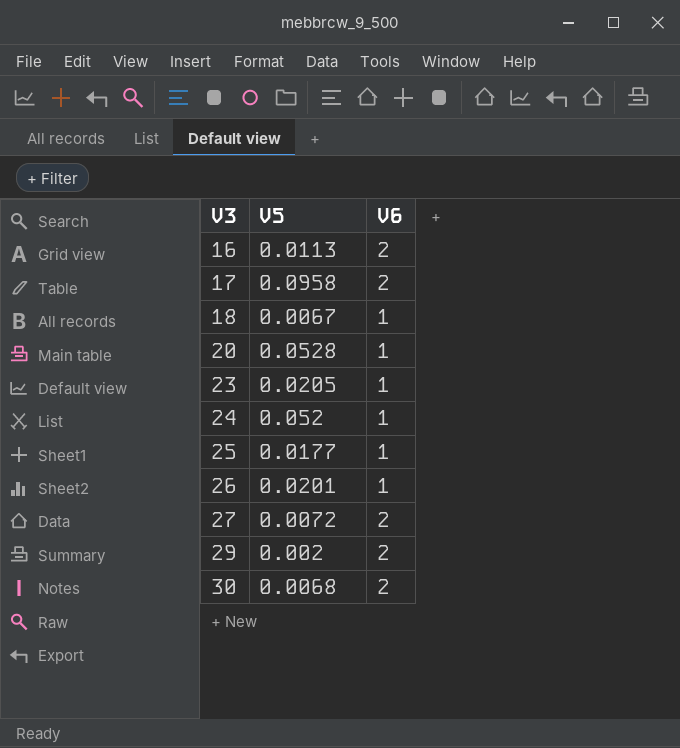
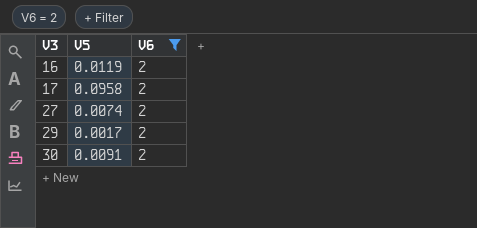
filter: none -> V6 = 2
16 | V5: 0.0113 -> 0.0119
27 | V5: 0.0072 -> 0.0074
29 | V5: 0.002 -> 0.0017
30 | V5: 0.0068 -> 0.0091

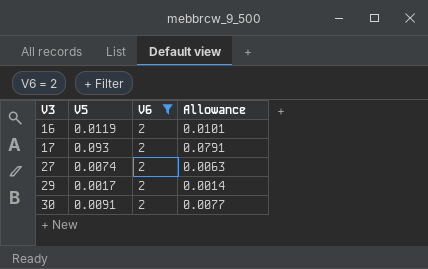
column Allowance | formula: none -> [V5] * 0.85
17 | V5: 0.0958 -> 0.093

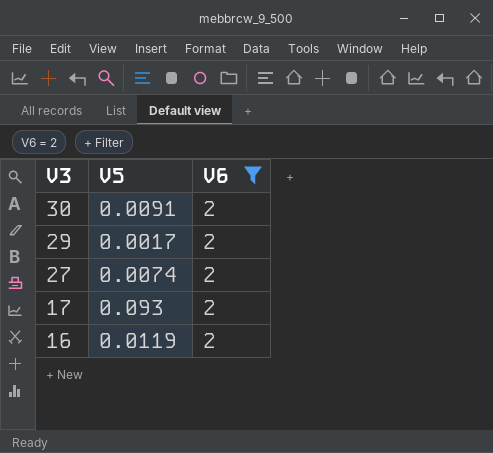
row order: V3 ascending -> V3 descending
column Allowance | formula: [V5] * 0.85 -> none

